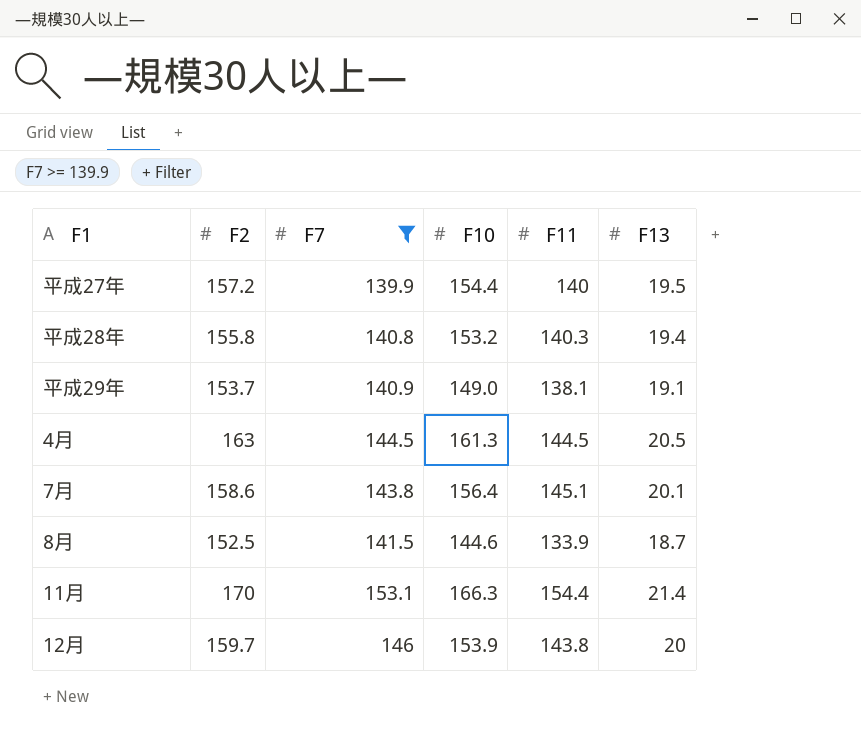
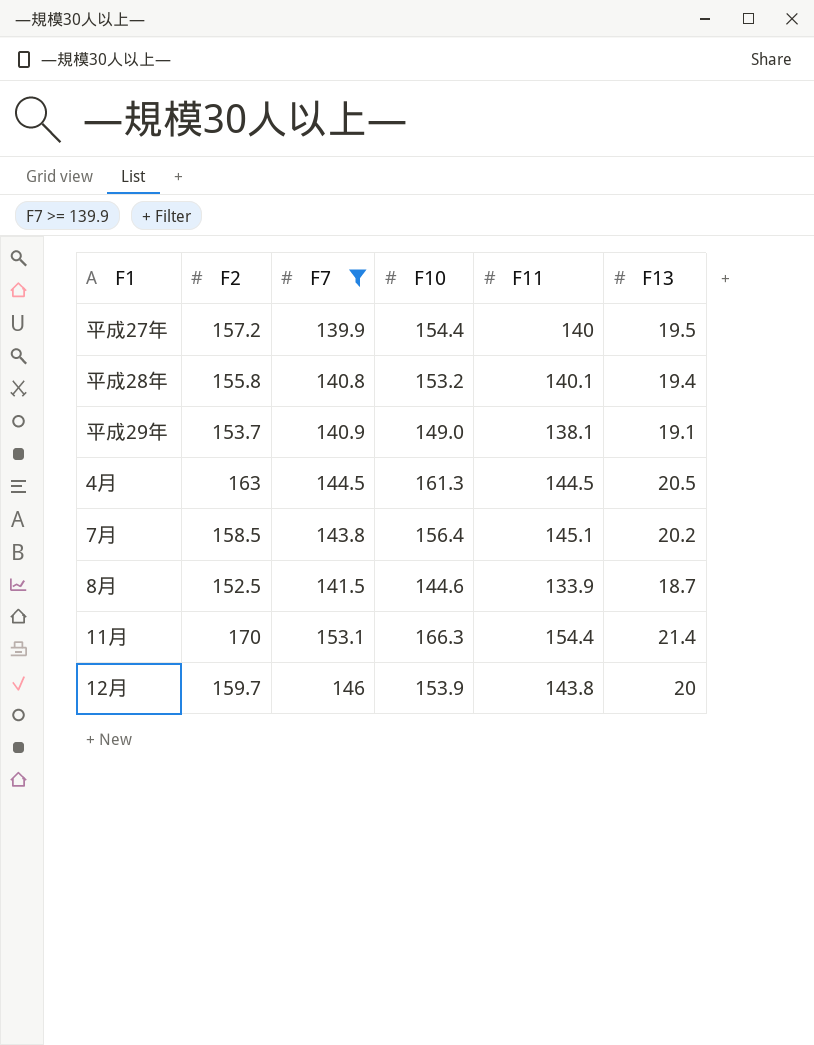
平成28年 | F11: 140.3 -> 140.1
7月 | F2: 158.6 -> 158.5
7月 | F13: 20.1 -> 20.2

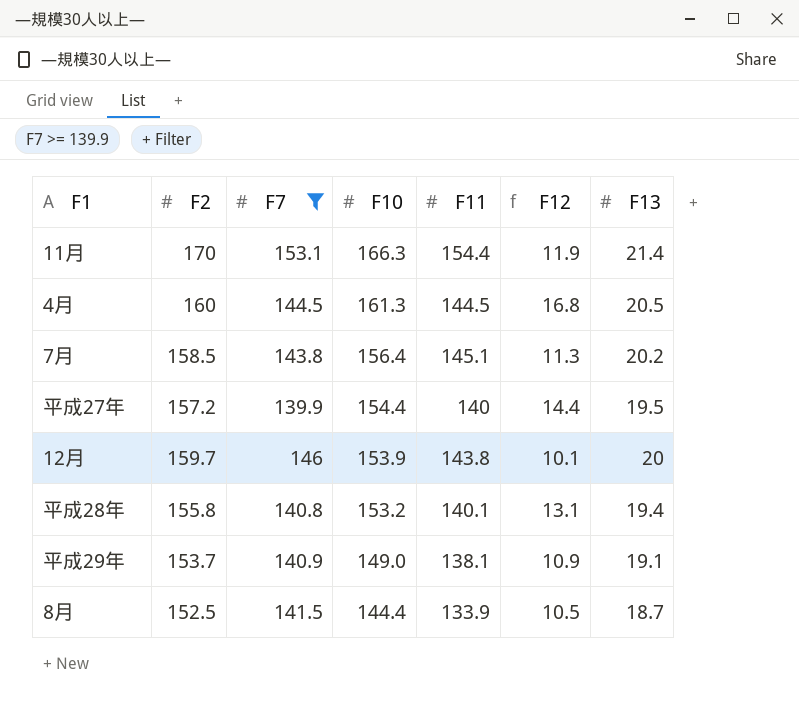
row order: none -> F10 descending
column F12 | formula: none -> [F10] - [F11]
4月 | F2: 163 -> 160
8月 | F10: 144.6 -> 144.4

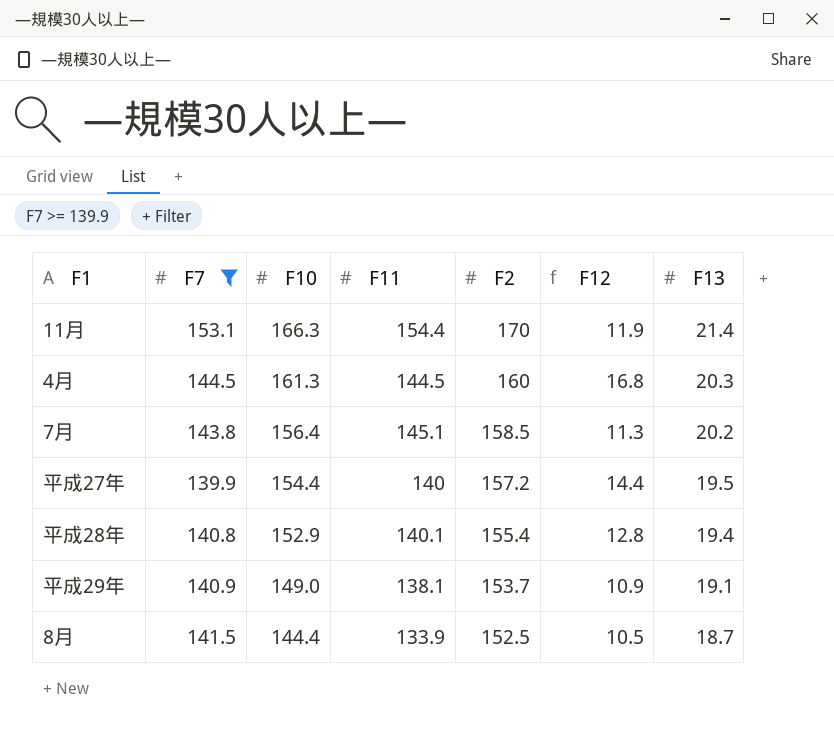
column F2 | position: 2 -> 5
row 12月: 159.7 | 146 | 153.9 | 143.8 | 10.1 | 20 -> none
4月 | F13: 20.5 -> 20.3
平成28年 | F10: 153.2 -> 152.9
平成28年 | F2: 155.8 -> 155.4
平成28年 | F12: 13.1 -> 12.8

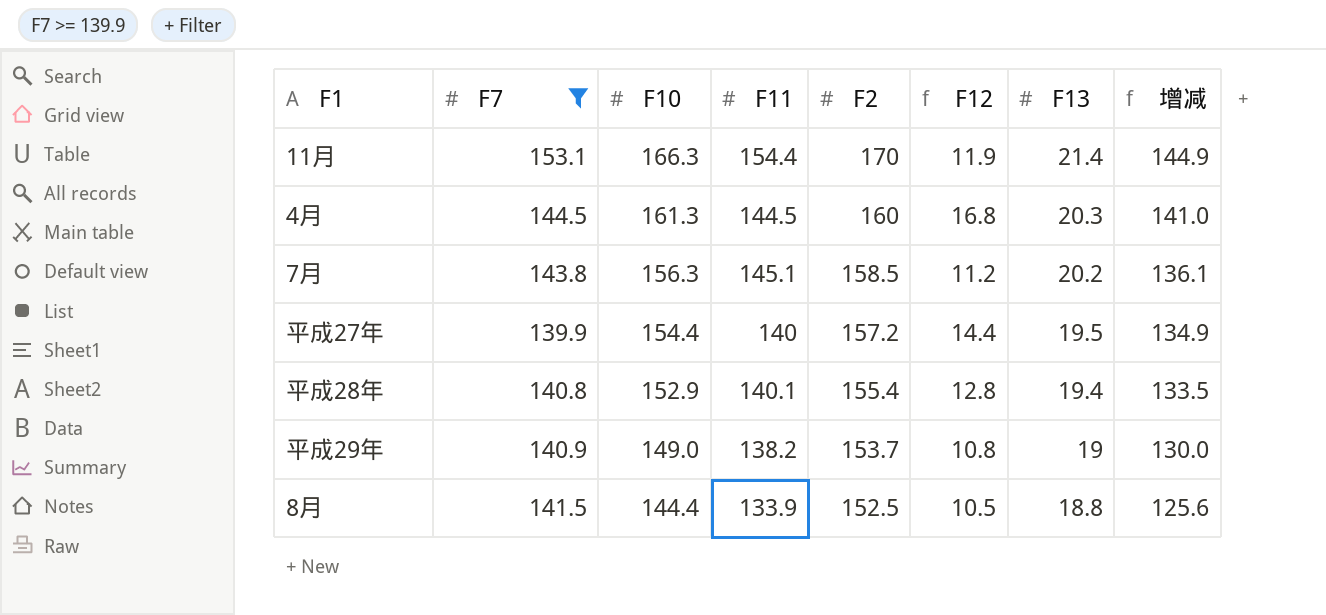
column 增减 | formula: none -> [F10] - [F13]
7月 | F10: 156.4 -> 156.3
7月 | F12: 11.3 -> 11.2
平成29年 | F11: 138.1 -> 138.2
平成29年 | F12: 10.9 -> 10.8
平成29年 | F13: 19.1 -> 19
8月 | F13: 18.7 -> 18.8

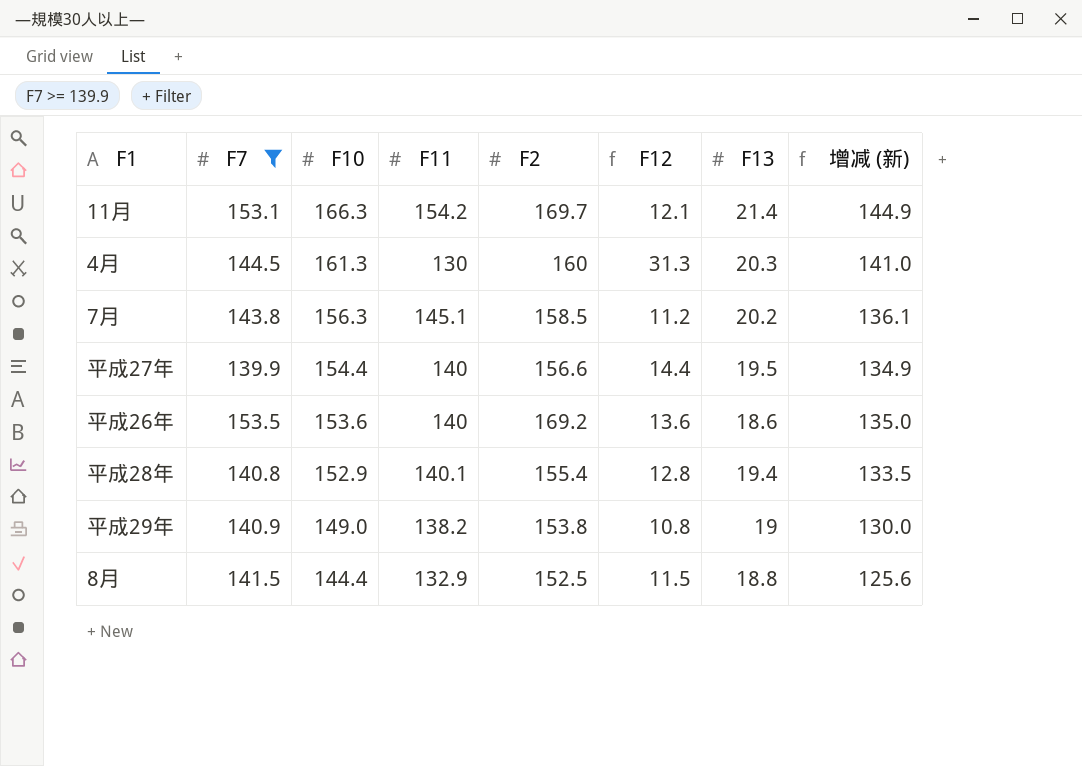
column name: 增减 -> 增减 (新)
11月 | F11: 154.4 -> 154.2
11月 | F2: 170 -> 169.7
11月 | F12: 11.9 -> 12.1
4月 | F11: 144.5 -> 130
4月 | F12: 16.8 -> 31.3
平成27年 | F2: 157.2 -> 156.6
row 平成26年: none -> 153.5 | 153.6 | 140 | 169.2 | 13.6 | 18.6 | 135.0
平成29年 | F2: 153.7 -> 153.8
8月 | F11: 133.9 -> 132.9
8月 | F12: 10.5 -> 11.5

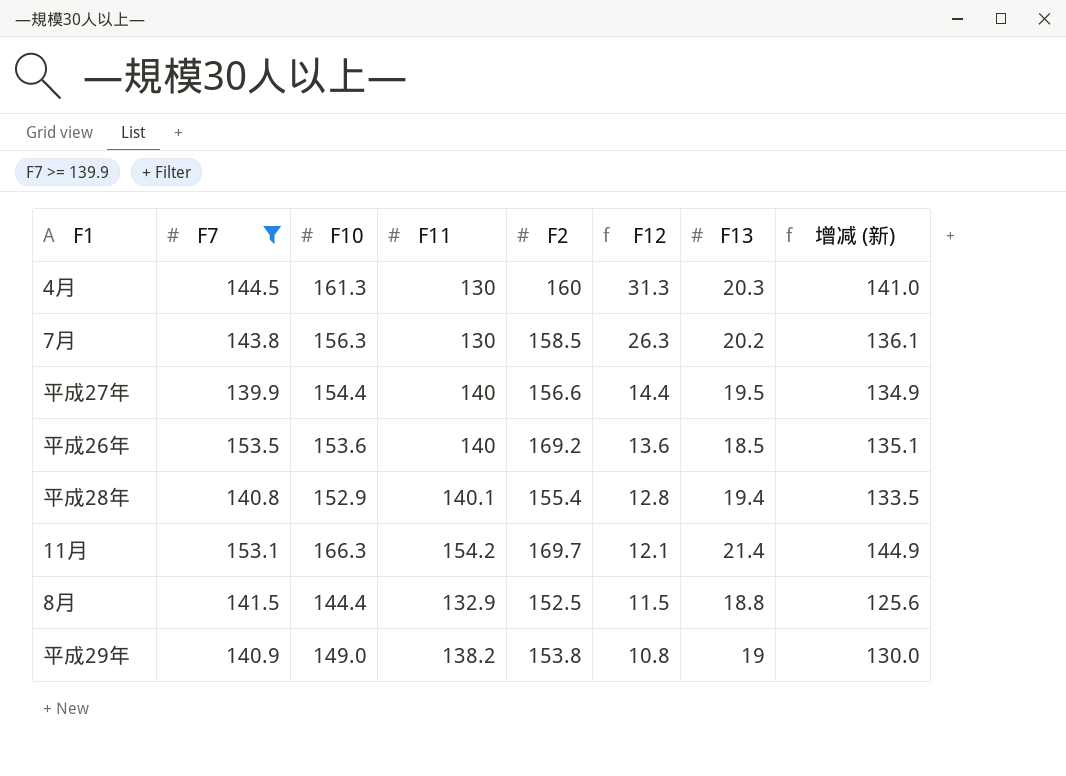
row order: F10 descending -> F12 descending
7月 | F11: 145.1 -> 130
7月 | F12: 11.2 -> 26.3
平成26年 | F13: 18.6 -> 18.5
平成26年 | 增减 (新): 135.0 -> 135.1

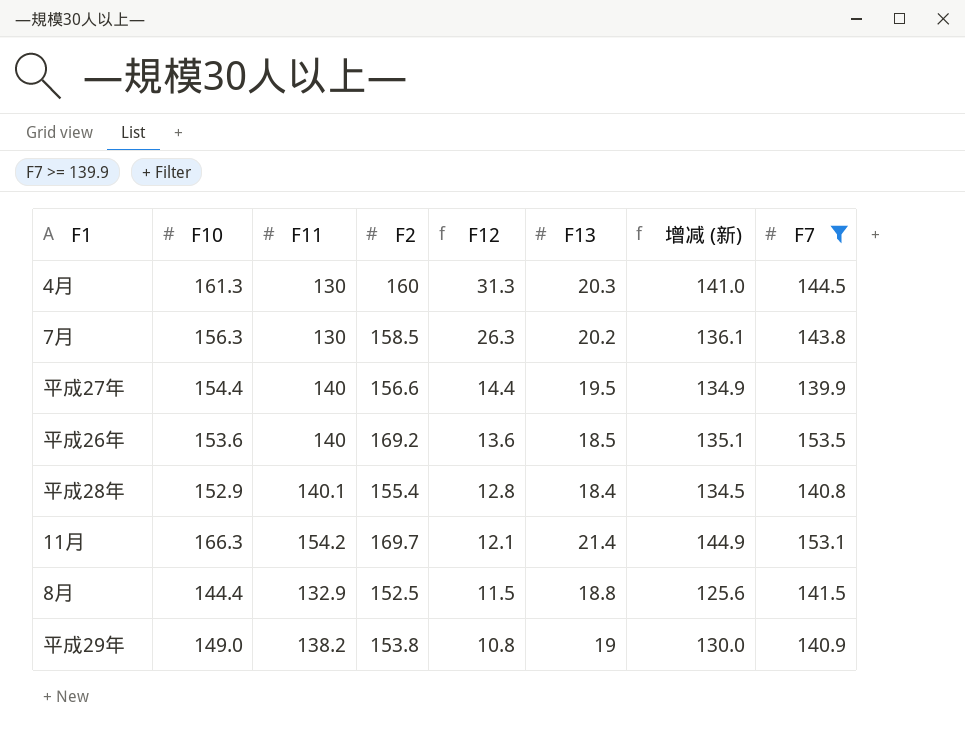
column F7 | position: 2 -> 8
平成28年 | F13: 19.4 -> 18.4
平成28年 | 增减 (新): 133.5 -> 134.5

